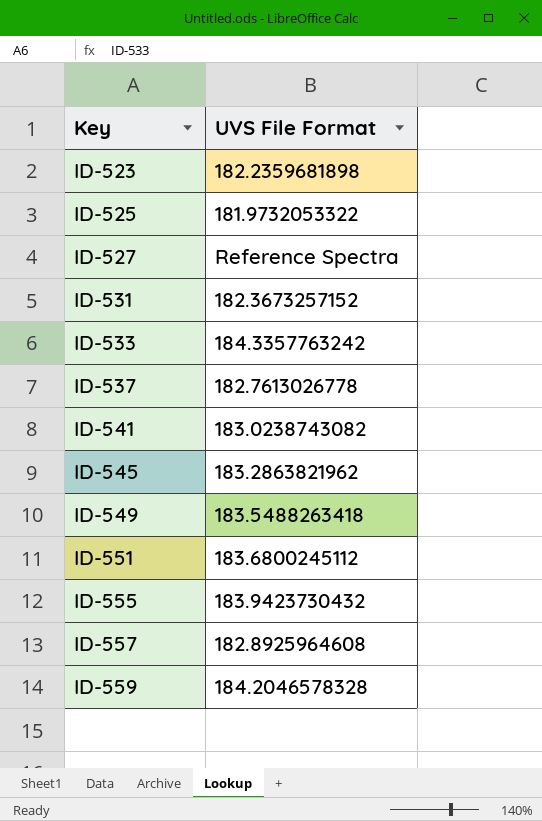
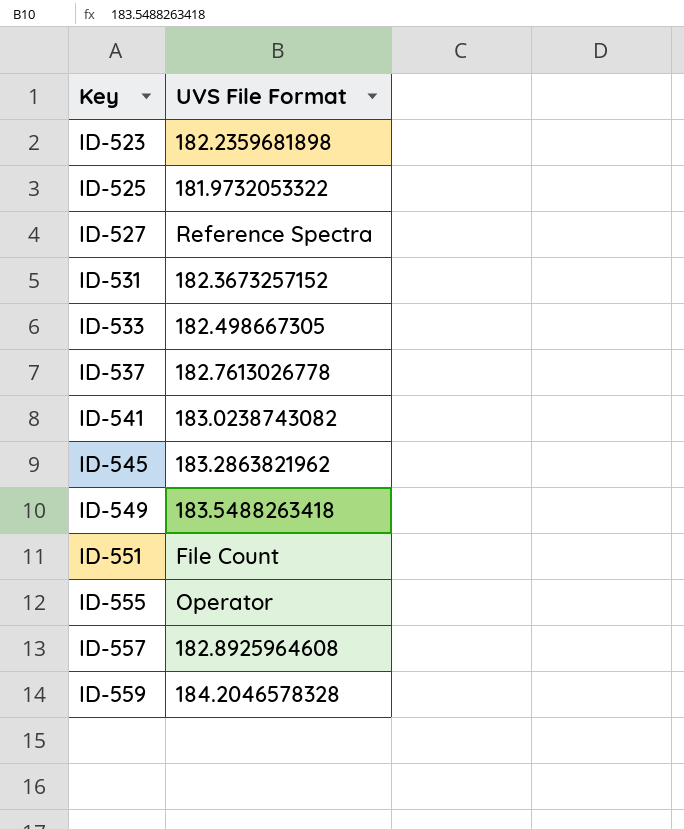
ID-533 | UVS File Format: 184.3357763242 -> 182.498667305
ID-551 | UVS File Format: 183.6800245112 -> File Count
ID-555 | UVS File Format: 183.9423730432 -> Operator

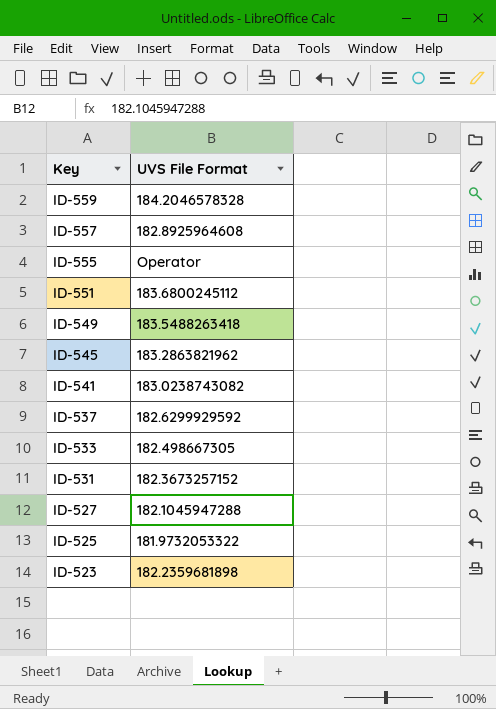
row order: Key ascending -> Key descending
ID-551 | UVS File Format: File Count -> 183.6800245112
ID-537 | UVS File Format: 182.7613026778 -> 182.6299929592
ID-527 | UVS File Format: Reference Spectra -> 182.1045947288

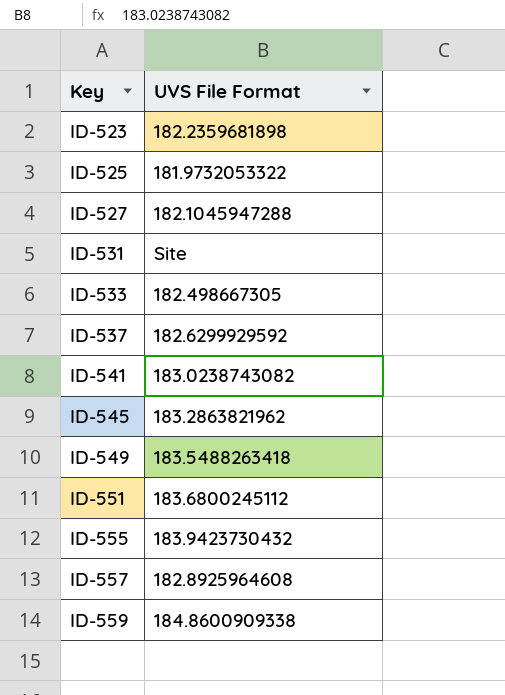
row order: Key descending -> Key ascending
ID-531 | UVS File Format: 182.3673257152 -> Site
ID-555 | UVS File Format: Operator -> 183.9423730432
ID-559 | UVS File Format: 184.2046578328 -> 184.8600909338

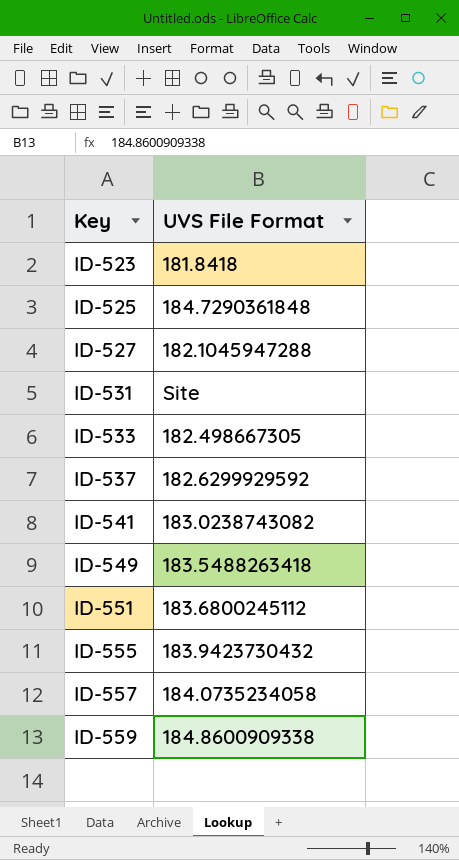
row ID-545: 183.2863821962 -> none
ID-523 | UVS File Format: 182.2359681898 -> 181.8418
ID-525 | UVS File Format: 181.9732053322 -> 184.7290361848
ID-557 | UVS File Format: 182.8925964608 -> 184.0735234058

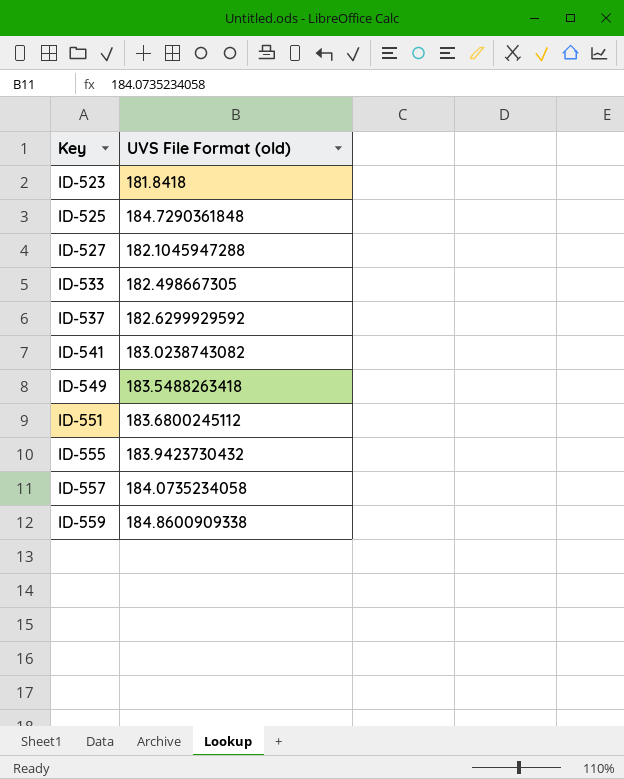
column name: UVS File Format -> UVS File Format (old)
row ID-531: Site -> none

